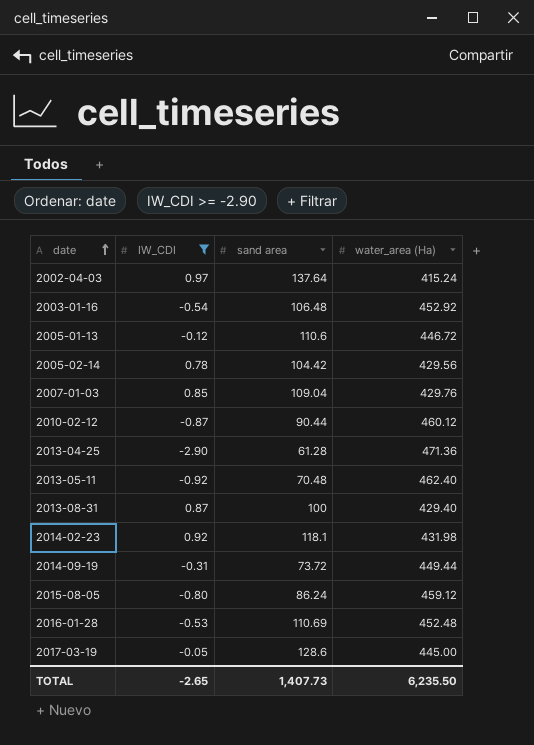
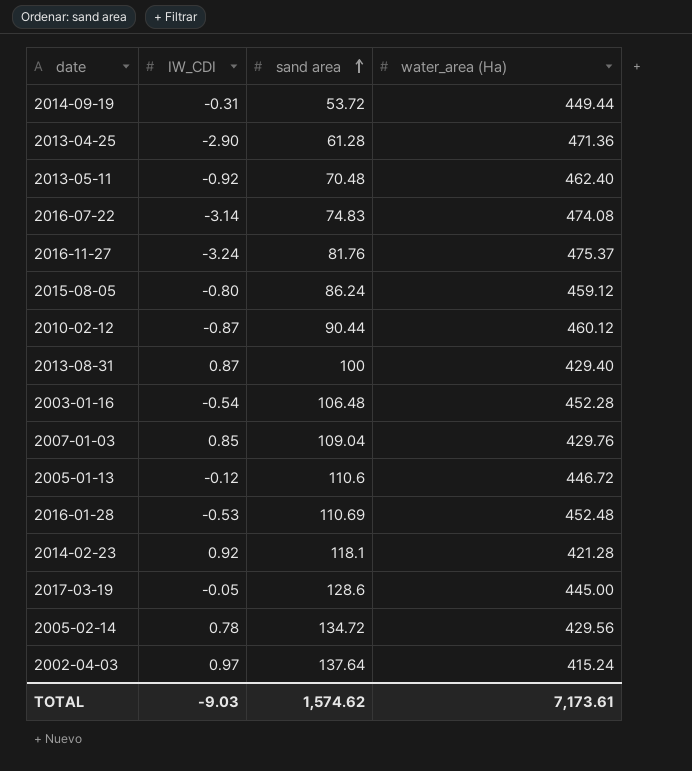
filter: IW_CDI >= -2.90 -> none
row order: date ascending -> sand area ascending
2014-09-19 | sand area: 73.72 -> 53.72
2003-01-16 | water_area (Ha): 452.92 -> 452.28
2014-02-23 | water_area (Ha): 431.98 -> 421.28
2005-02-14 | sand area: 104.42 -> 134.72
TOTAL | IW_CDI: -2.65 -> -9.03
TOTAL | sand area: 1,407.73 -> 1,574.62
TOTAL | water_area (Ha): 6,235.50 -> 7,173.61

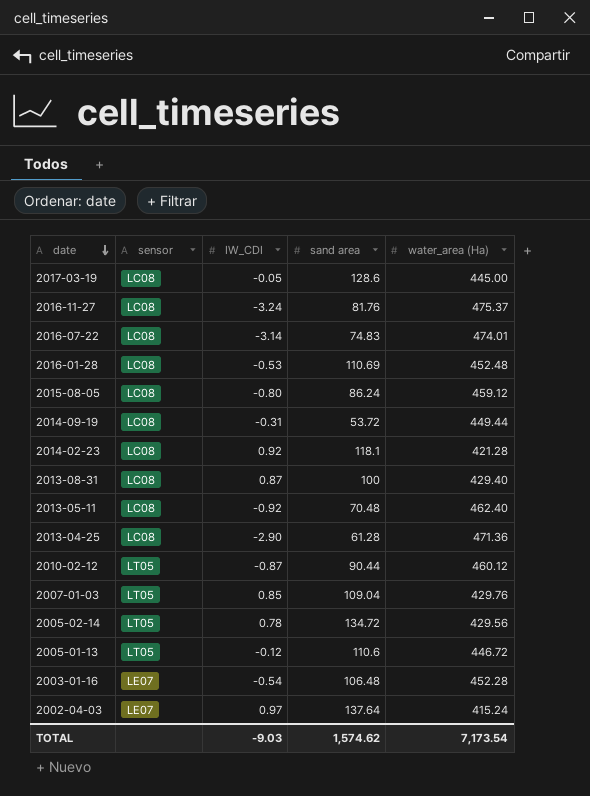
row order: sand area ascending -> date descending
column sensor | position: none -> 2
2016-07-22 | water_area (Ha): 474.08 -> 474.01
TOTAL | water_area (Ha): 7,173.61 -> 7,173.54

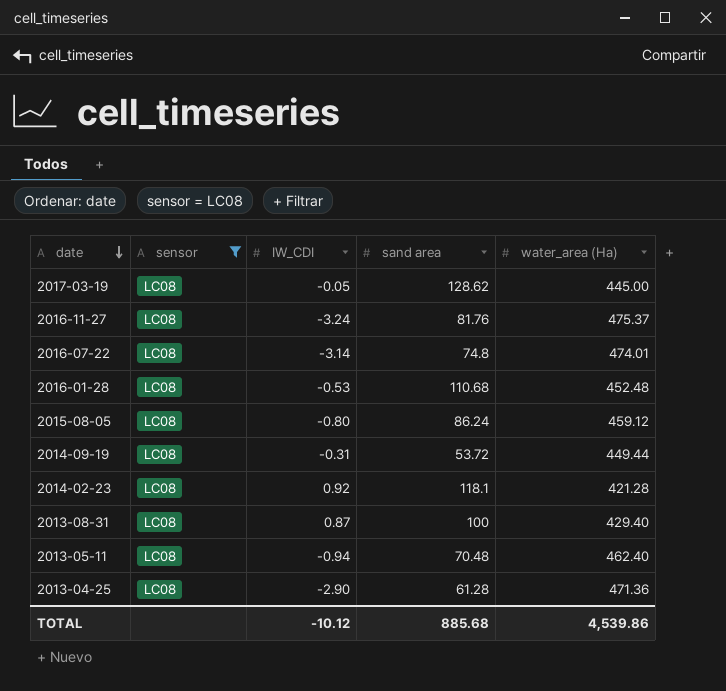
filter: none -> sensor = LC08
2017-03-19 | sand area: 128.6 -> 128.62
2016-07-22 | sand area: 74.83 -> 74.8
2016-01-28 | sand area: 110.69 -> 110.68
2013-05-11 | IW_CDI: -0.92 -> -0.94
TOTAL | IW_CDI: -9.03 -> -10.12
TOTAL | sand area: 1,574.62 -> 885.68
TOTAL | water_area (Ha): 7,173.54 -> 4,539.86

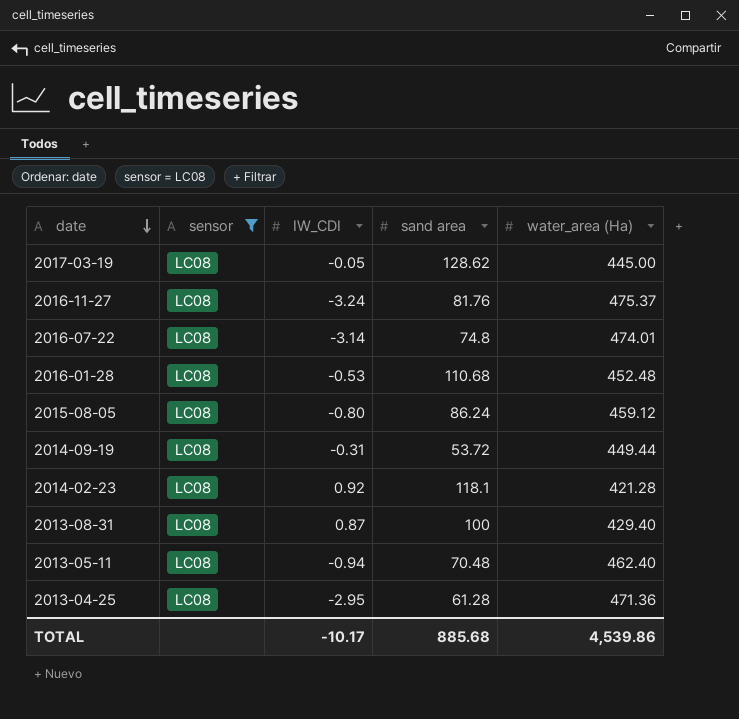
2013-04-25 | IW_CDI: -2.90 -> -2.95
TOTAL | IW_CDI: -10.12 -> -10.17

